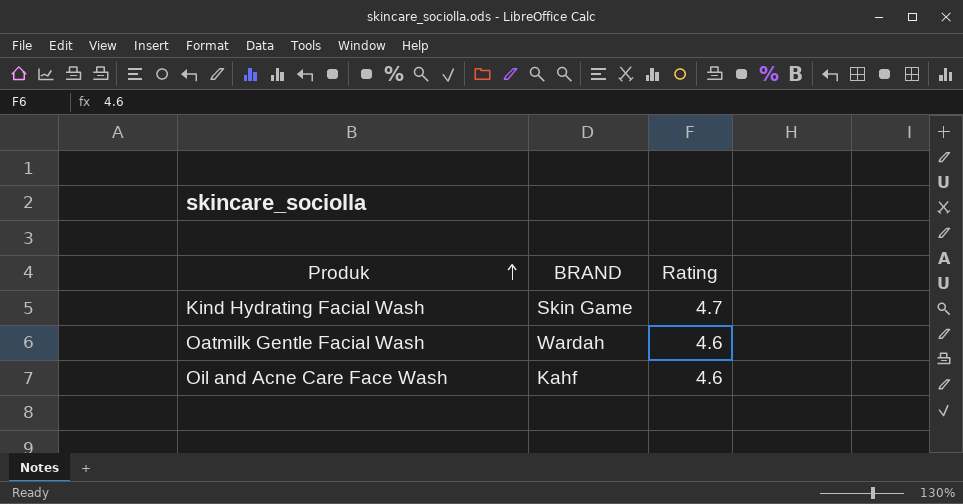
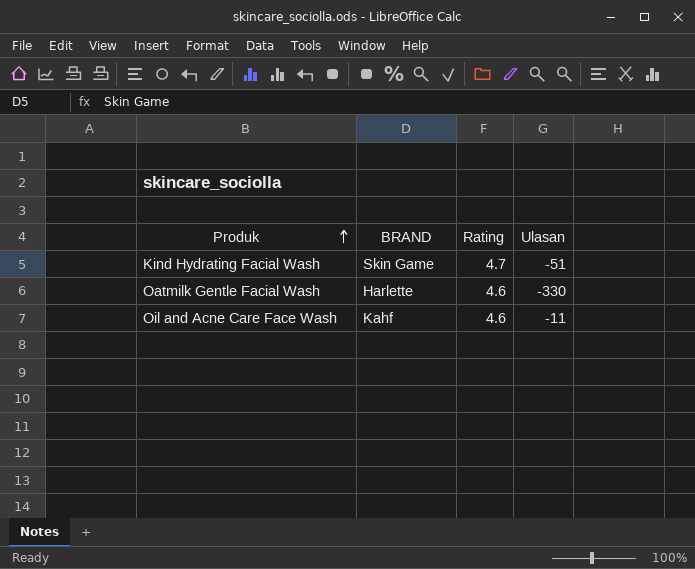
column Ulasan | position: none -> 4
Oatmilk Gentle Facial Wash | BRAND: Wardah -> Harlette

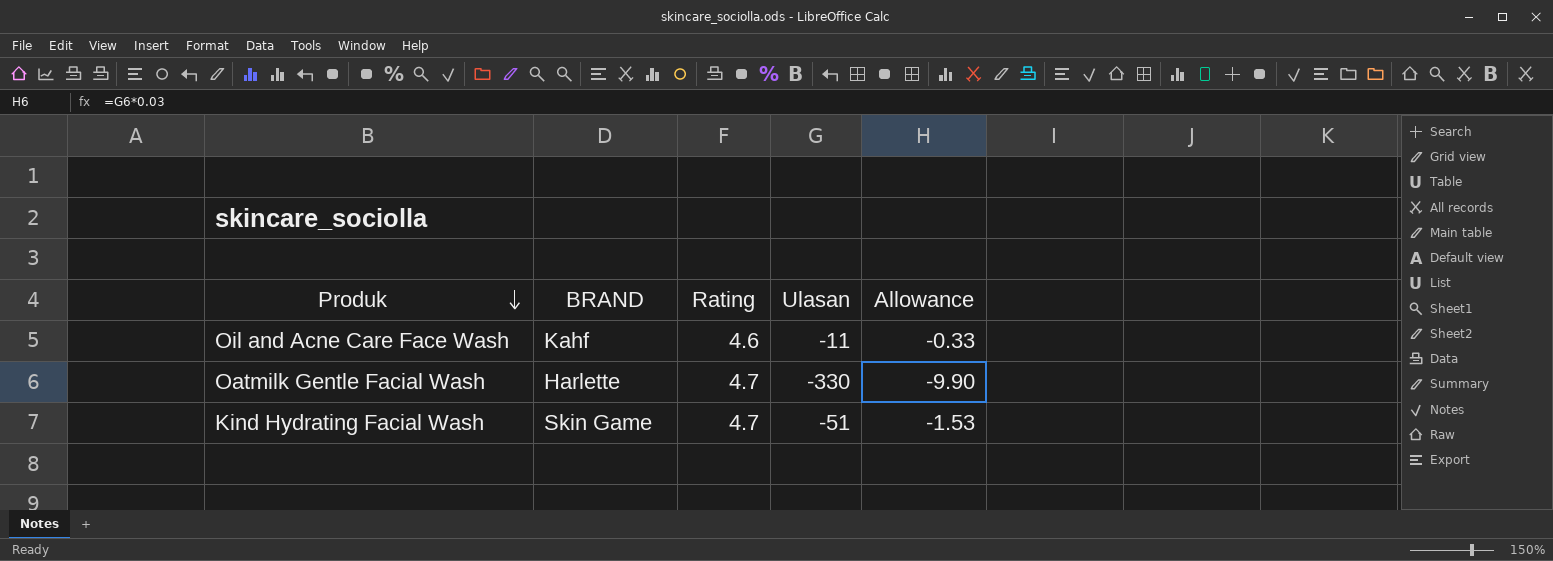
row order: Produk ascending -> Produk descending
column Allowance | formula: none -> [Ulasan] * 0.03
Oatmilk Gentle Facial Wash | Rating: 4.6 -> 4.7

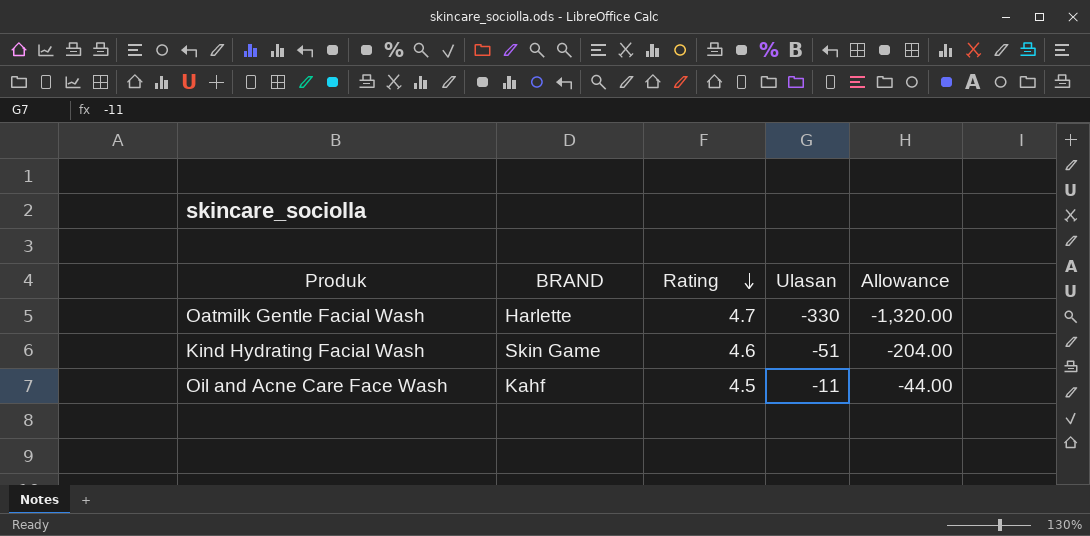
row order: Produk descending -> Rating descending
column Allowance | formula: [Ulasan] * 0.03 -> [Ulasan] * 4
Kind Hydrating Facial Wash | Rating: 4.7 -> 4.6
Oil and Acne Care Face Wash | Rating: 4.6 -> 4.5

